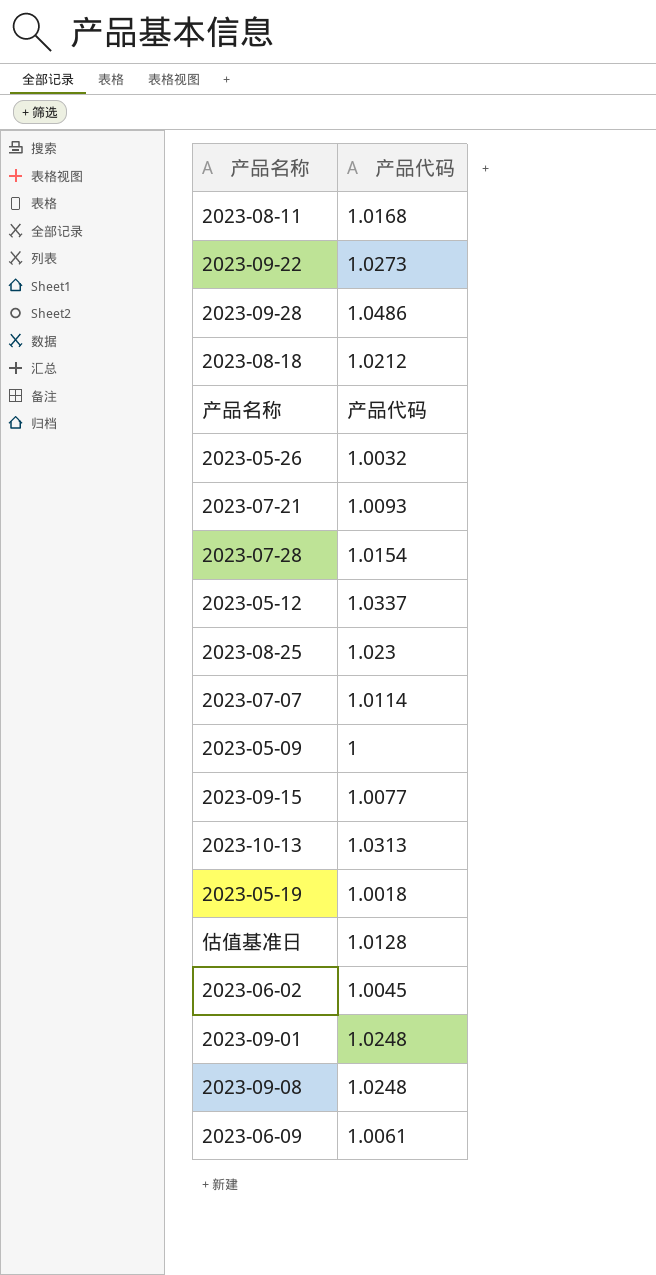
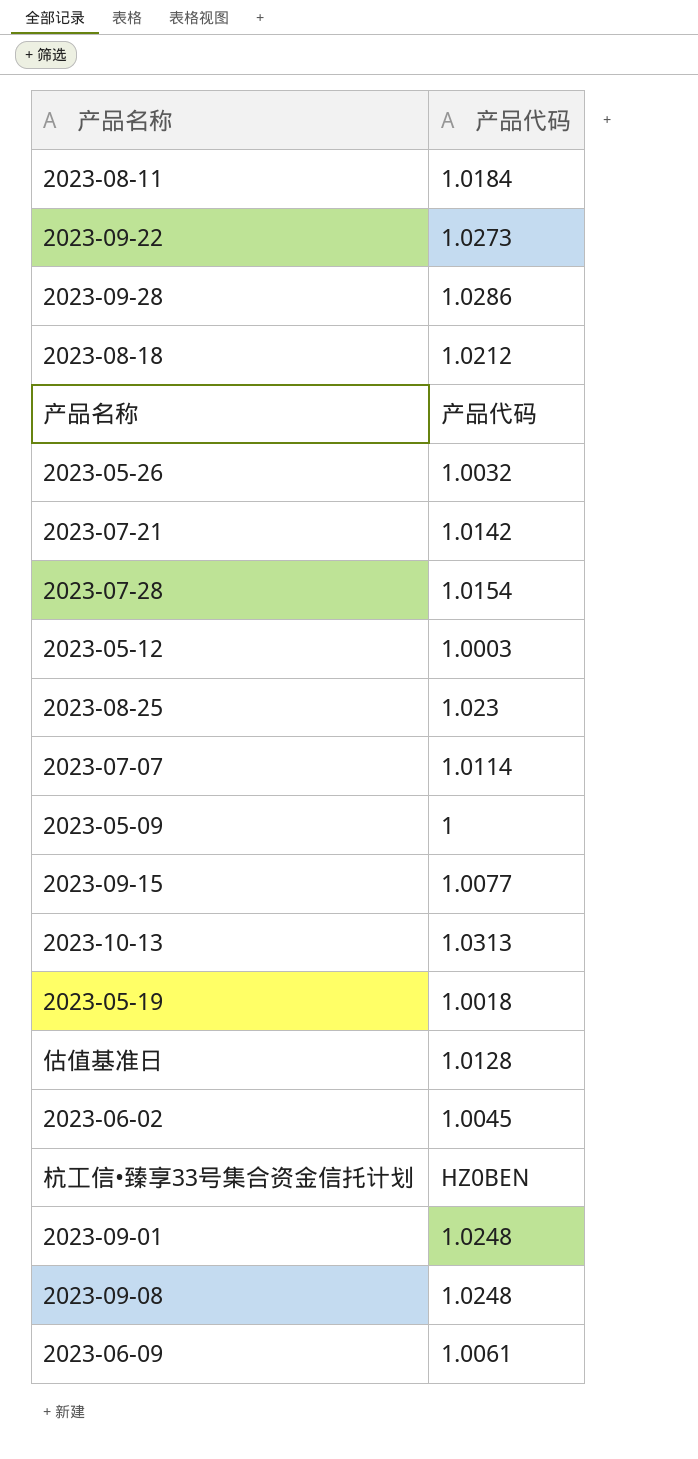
2023-08-11 | 产品代码: 1.0168 -> 1.0184
2023-09-28 | 产品代码: 1.0486 -> 1.0286
2023-07-21 | 产品代码: 1.0093 -> 1.0142
2023-05-12 | 产品代码: 1.0337 -> 1.0003
row 杭工信•臻享33号集合资金信托计划: none -> HZ0BEN

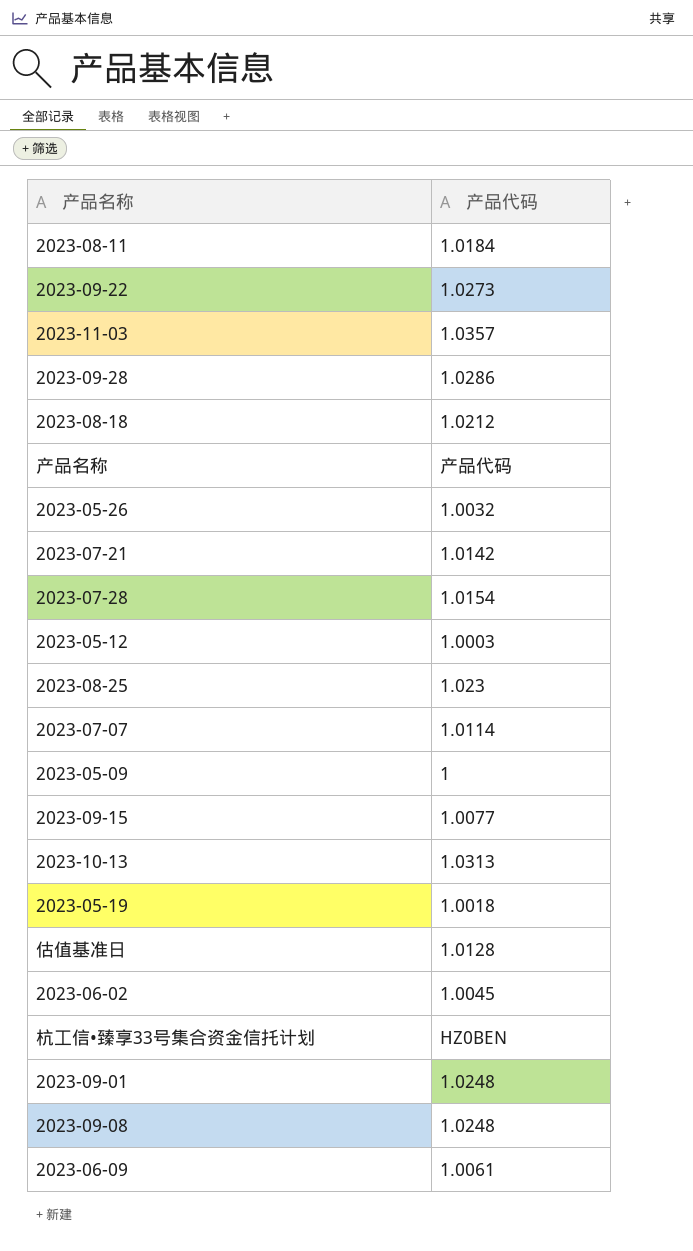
row 2023-11-03: none -> 1.0357

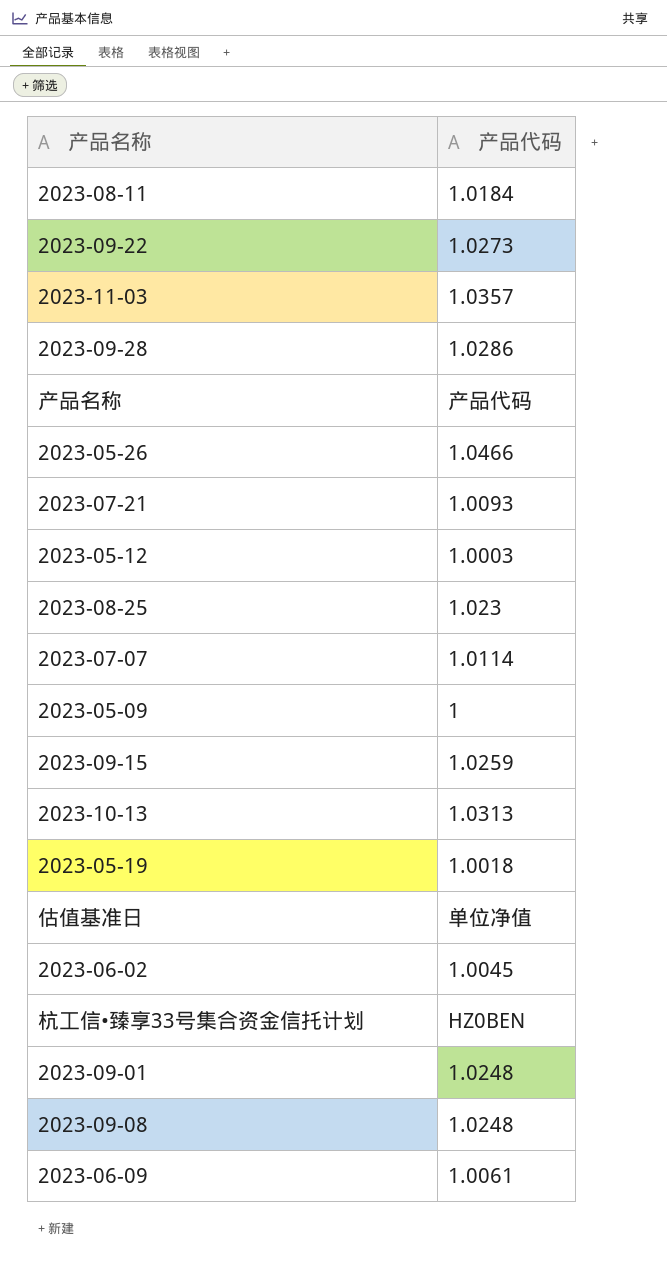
row 2023-08-18: 1.0212 -> none
row 2023-07-28: 1.0154 -> none
2023-05-26 | 产品代码: 1.0032 -> 1.0466
2023-07-21 | 产品代码: 1.0142 -> 1.0093
2023-09-15 | 产品代码: 1.0077 -> 1.0259
估值基准日 | 产品代码: 1.0128 -> 单位净值

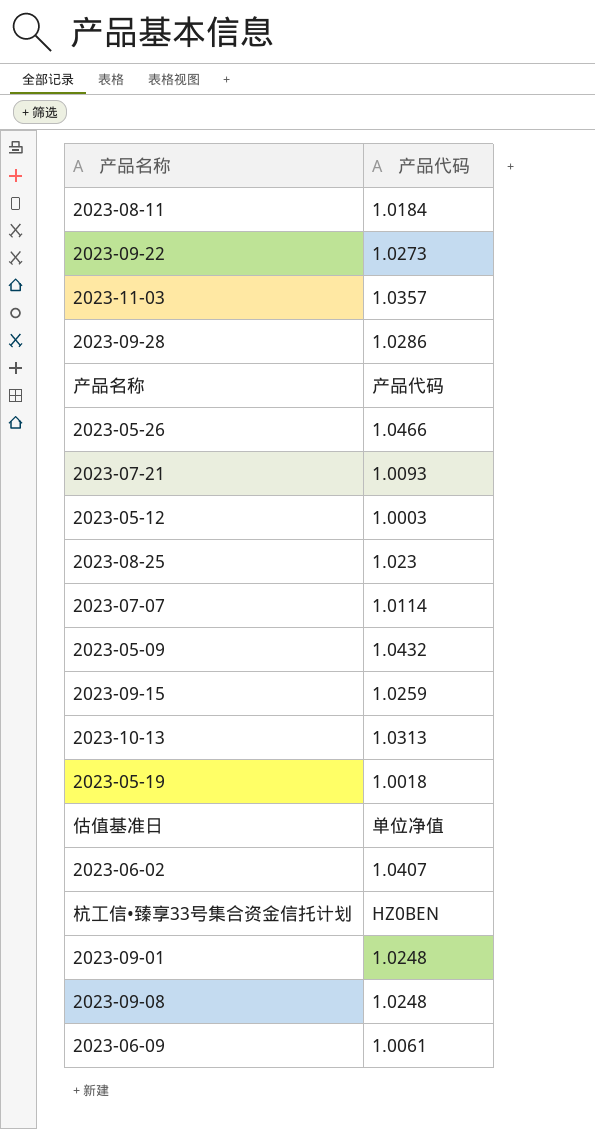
2023-05-09 | 产品代码: 1 -> 1.0432
2023-06-02 | 产品代码: 1.0045 -> 1.0407

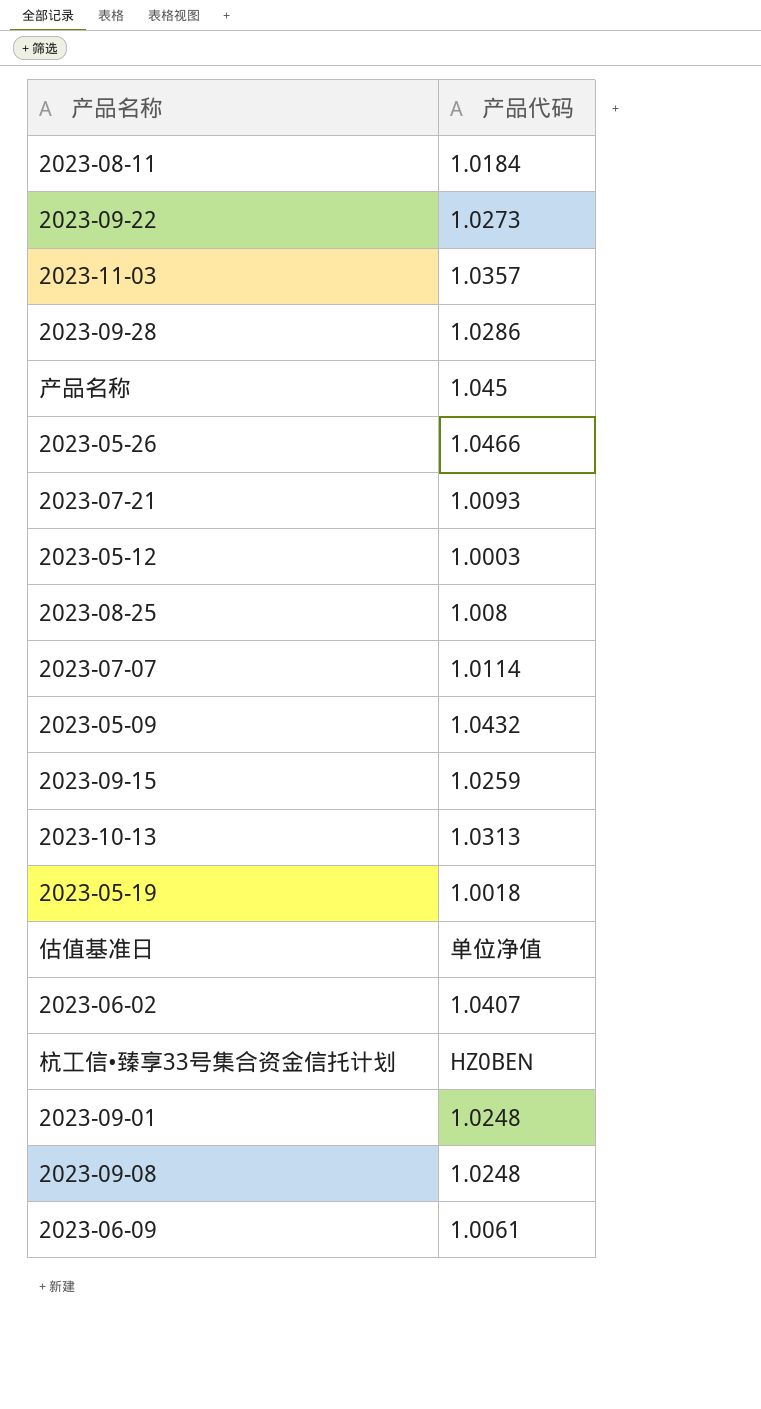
产品名称 | 产品代码: 产品代码 -> 1.045
2023-08-25 | 产品代码: 1.023 -> 1.008

